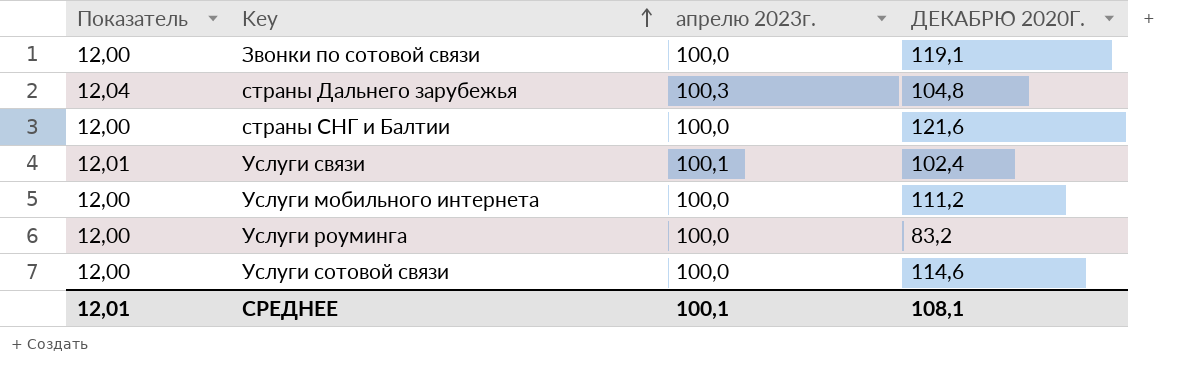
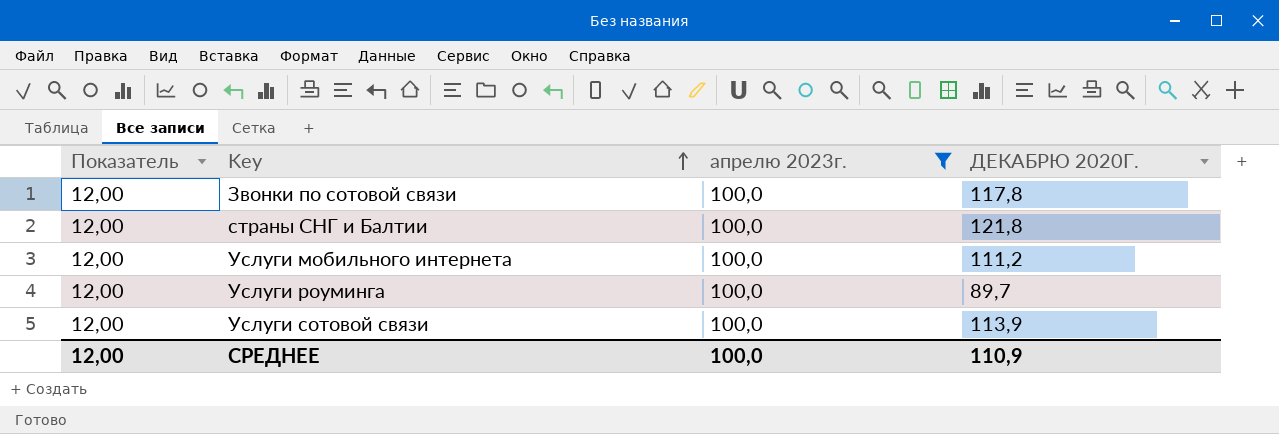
filter: none -> апрелю 2023г. = 100,0
Звонки по сотовой связи | ДЕКАБРЮ 2020Г.: 119,1 -> 117,8
страны СНГ и Балтии | ДЕКАБРЮ 2020Г.: 121,6 -> 121,8
Услуги роуминга | ДЕКАБРЮ 2020Г.: 83,2 -> 89,7
Услуги сотовой связи | ДЕКАБРЮ 2020Г.: 114,6 -> 113,9
СРЕДНЕЕ | Показатель: 12,01 -> 12,00
СРЕДНЕЕ | апрелю 2023г.: 100,1 -> 100,0
СРЕДНЕЕ | ДЕКАБРЮ 2020Г.: 108,1 -> 110,9

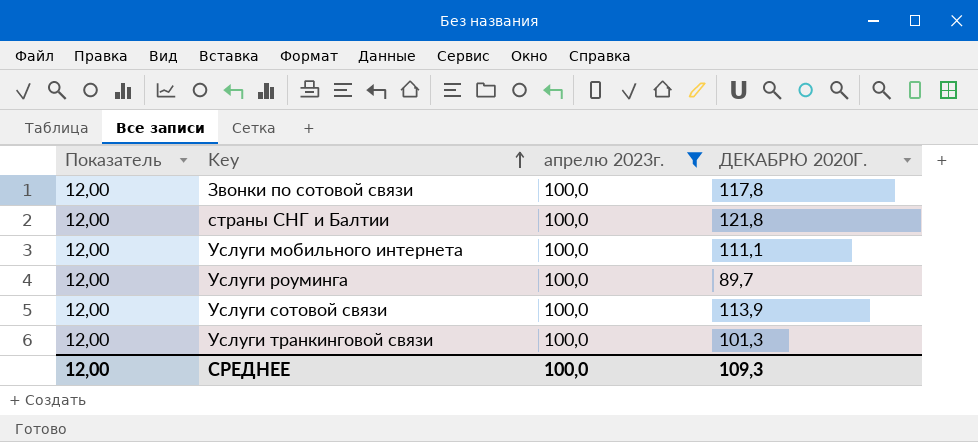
Услуги мобильного интернета | ДЕКАБРЮ 2020Г.: 111,2 -> 111,1
row Услуги транкинговой связи: none -> 12,00 | 100,0 | 101,3
СРЕДНЕЕ | ДЕКАБРЮ 2020Г.: 110,9 -> 109,3

